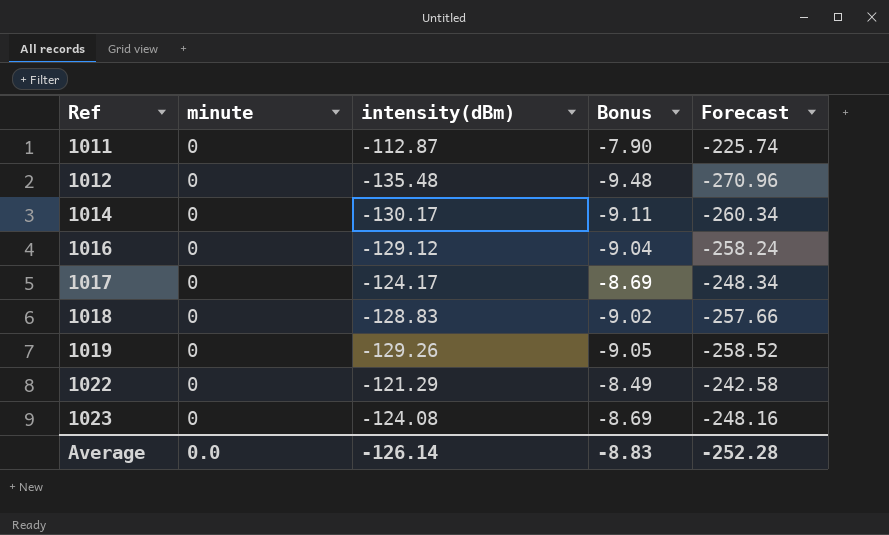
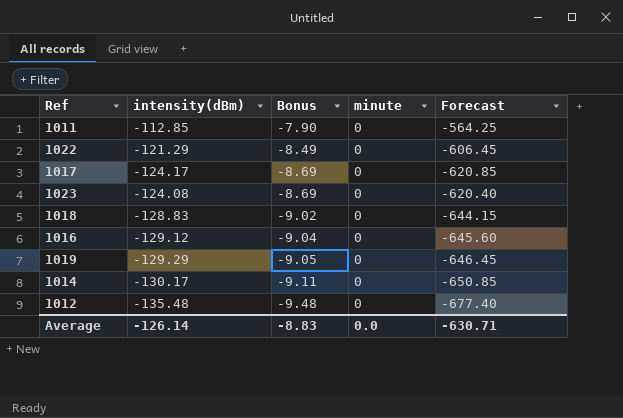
row order: Ref ascending -> Bonus descending
column minute | position: 2 -> 4
column Forecast | formula: [intensity(dBm)] * 2 -> [intensity(dBm)] * 5
1011 | intensity(dBm): -112.87 -> -112.85
1019 | intensity(dBm): -129.26 -> -129.29
Average | Forecast: -252.28 -> -630.71

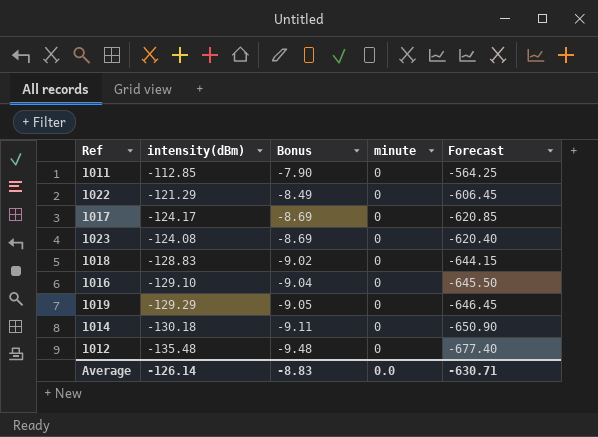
1016 | intensity(dBm): -129.12 -> -129.10
1016 | Forecast: -645.60 -> -645.50
1014 | intensity(dBm): -130.17 -> -130.18
1014 | Forecast: -650.85 -> -650.90

